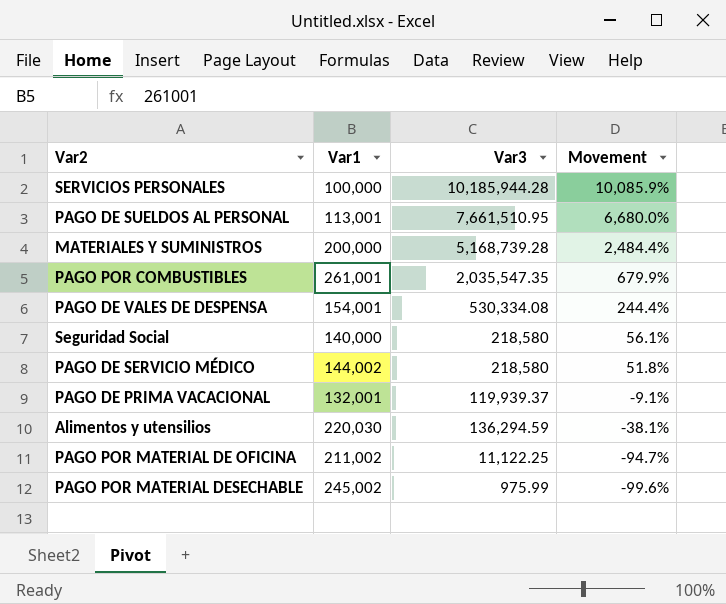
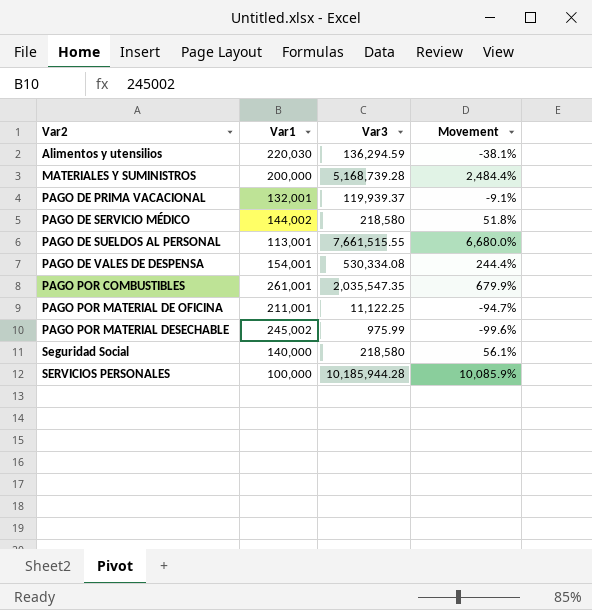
row order: Movement descending -> Var2 ascending
PAGO DE SUELDOS AL PERSONAL | Var3: 7,661,510.95 -> 7,661,515.55
PAGO POR MATERIAL DE OFICINA | Var1: 211,002 -> 211,001

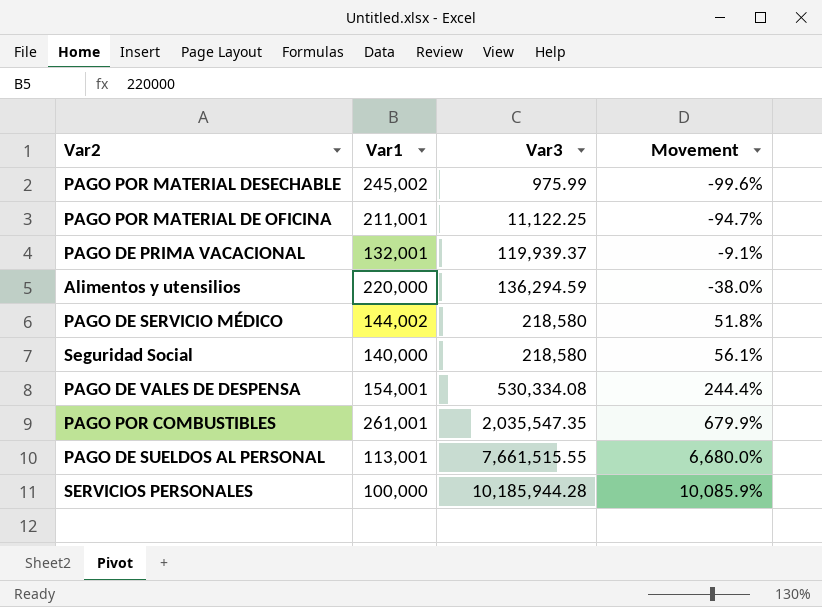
row order: Var2 ascending -> Var3 ascending
row MATERIALES Y SUMINISTROS: 200,000 | 5,168,739.28 | 2,484.4% -> none
Alimentos y utensilios | Var1: 220,030 -> 220,000
Alimentos y utensilios | Movement: -38.1% -> -38.0%

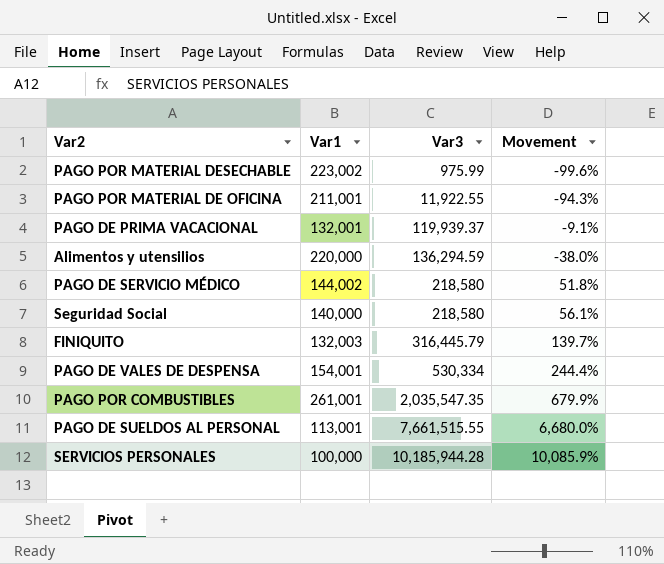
PAGO POR MATERIAL DESECHABLE | Var1: 245,002 -> 223,002
PAGO POR MATERIAL DE OFICINA | Var3: 11,122.25 -> 11,922.55
PAGO POR MATERIAL DE OFICINA | Movement: -94.7% -> -94.3%
row FINIQUITO: none -> 132,003 | 316,445.79 | 139.7%
PAGO DE VALES DE DESPENSA | Var3: 530,334.08 -> 530,334

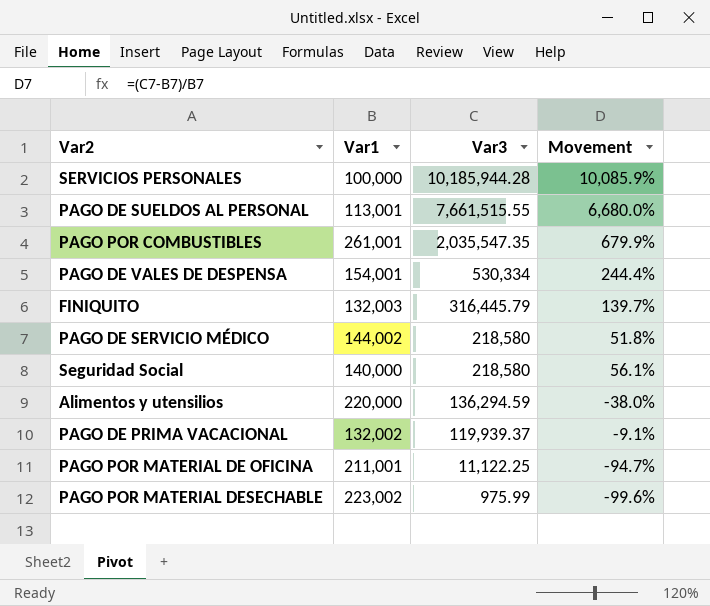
row order: Var3 ascending -> Var3 descending
PAGO DE PRIMA VACACIONAL | Var1: 132,001 -> 132,002
PAGO POR MATERIAL DE OFICINA | Var3: 11,922.55 -> 11,122.25
PAGO POR MATERIAL DE OFICINA | Movement: -94.3% -> -94.7%

